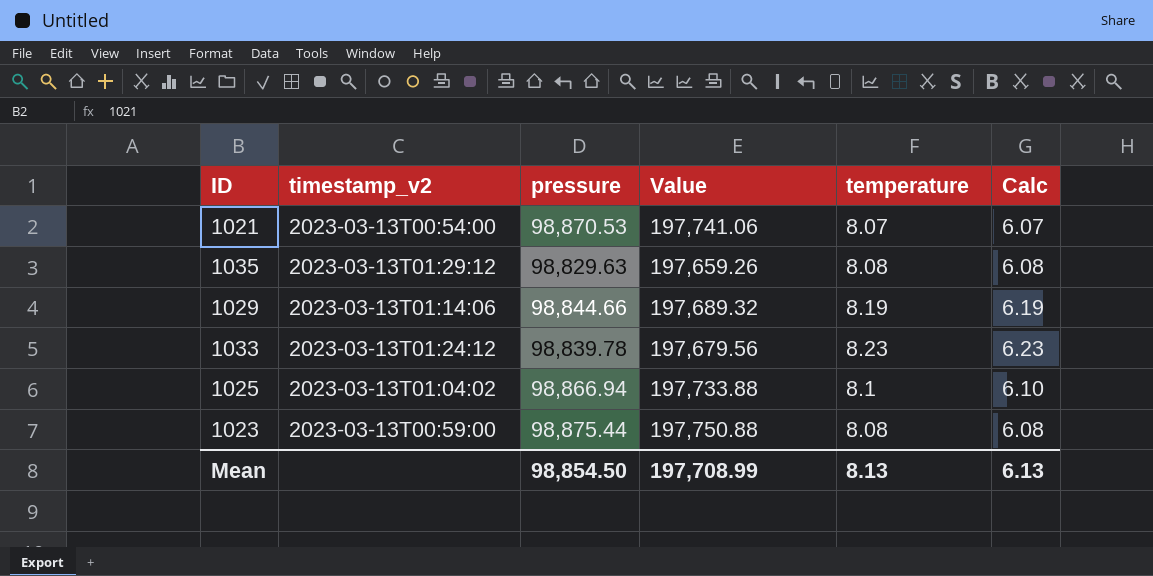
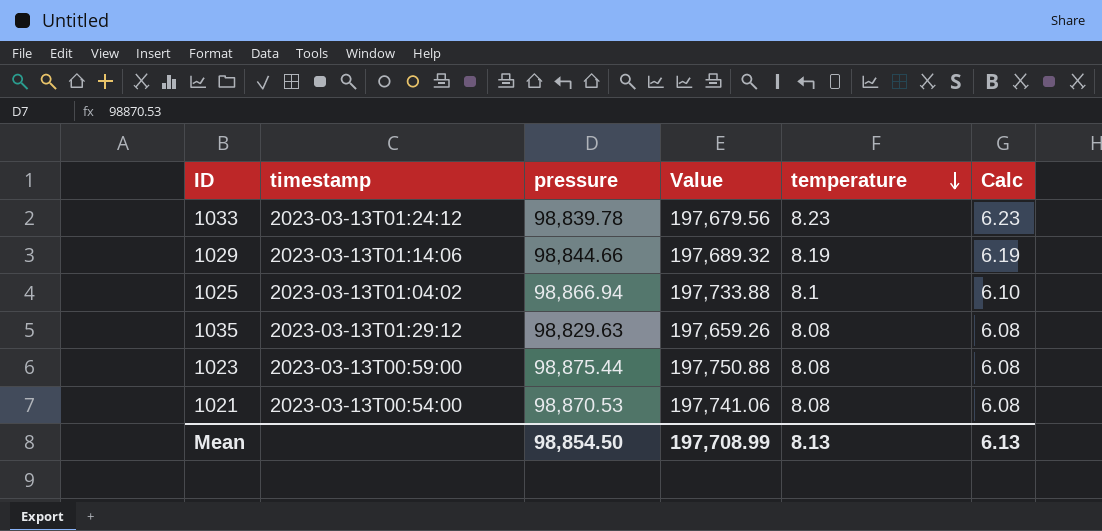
row order: none -> temperature descending
column name: timestamp_v2 -> timestamp
1021 | temperature: 8.07 -> 8.08
1021 | Calc: 6.07 -> 6.08

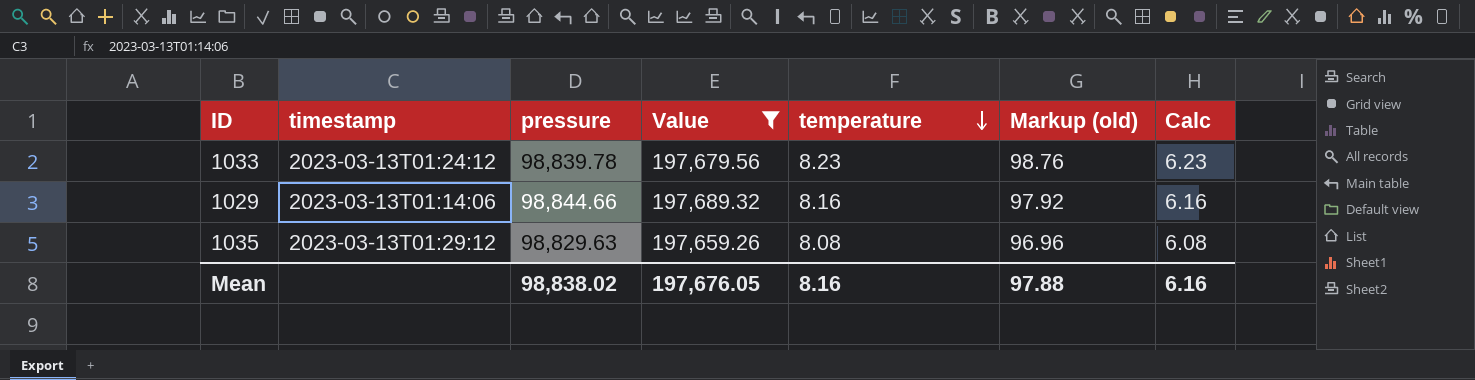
filter: none -> Value <= 197,689.32
column Markup (old) | formula: none -> [temperature] * 12
1029 | temperature: 8.19 -> 8.16
1029 | Calc: 6.19 -> 6.16
Mean | pressure: 98,854.50 -> 98,838.02
Mean | Value: 197,708.99 -> 197,676.05
Mean | temperature: 8.13 -> 8.16
Mean | Calc: 6.13 -> 6.16

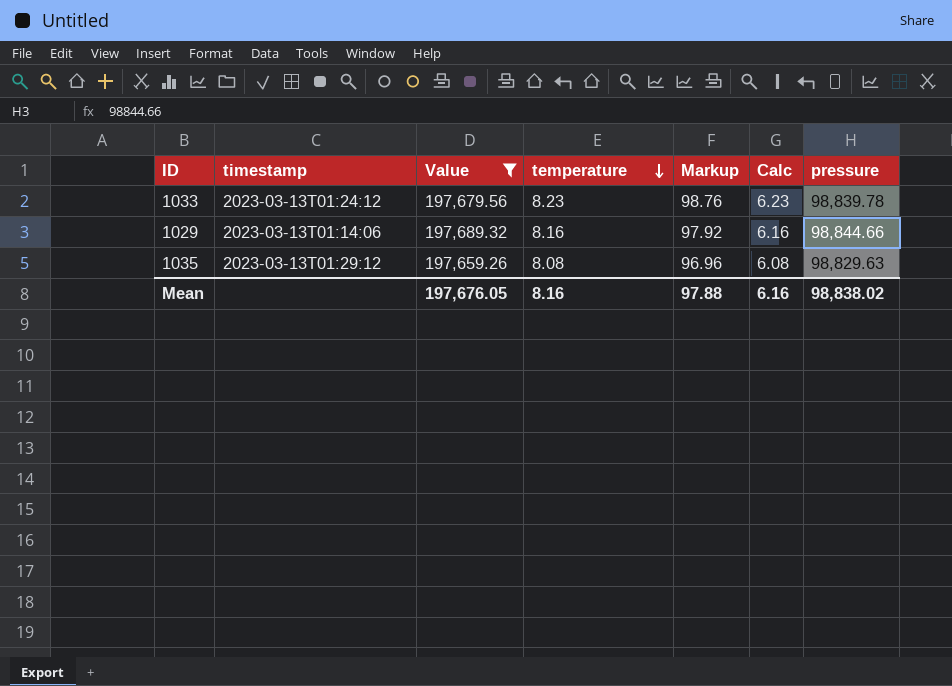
column name: Markup (old) -> Markup
column pressure | position: 3 -> 7

